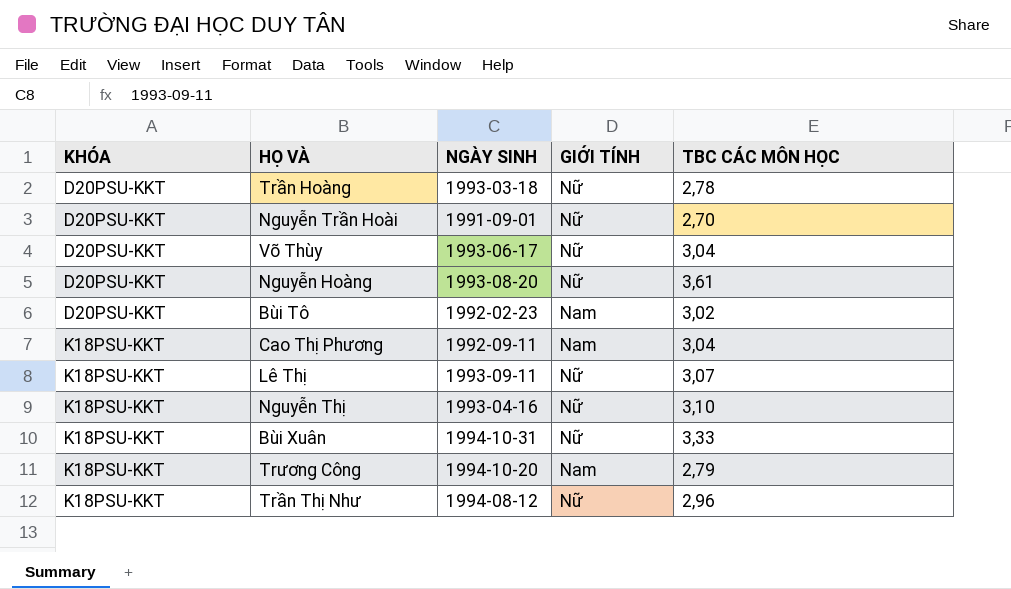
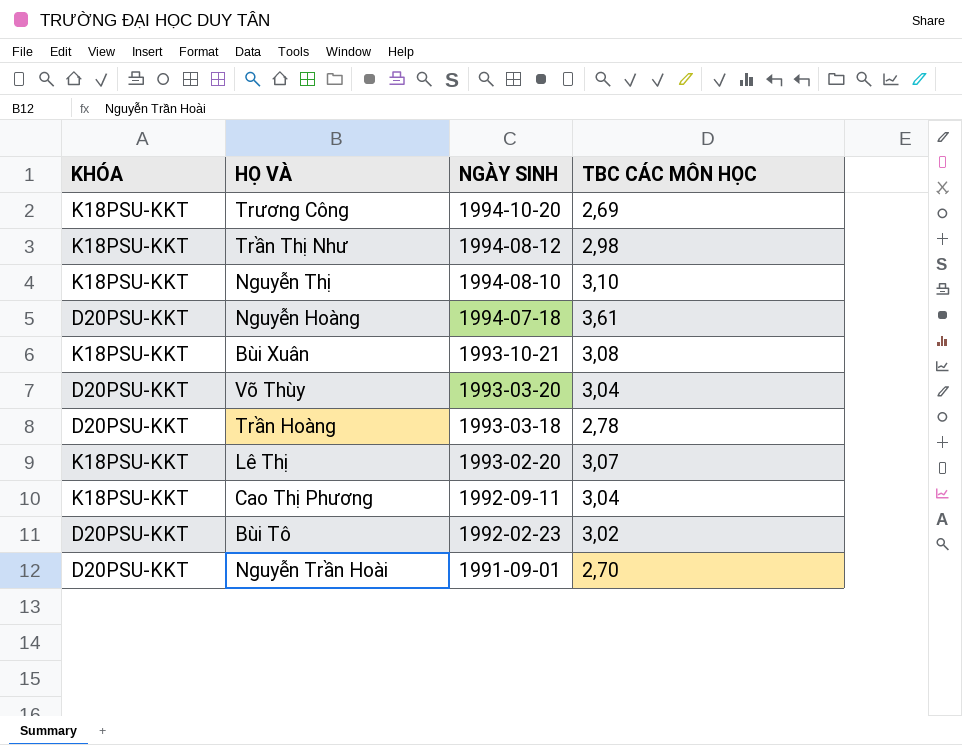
row order: KHÓA ascending -> NGÀY SINH descending
column GIỚI TÍNH | position: 4 -> none
Trương Công | TBC CÁC MÔN HỌC: 2,79 -> 2,69
Trần Thị Như | TBC CÁC MÔN HỌC: 2,96 -> 2,98
Nguyễn Thị | NGÀY SINH: 1993-04-16 -> 1994-08-10
Nguyễn Hoàng | NGÀY SINH: 1993-08-20 -> 1994-07-18
Bùi Xuân | NGÀY SINH: 1994-10-31 -> 1993-10-21
Bùi Xuân | TBC CÁC MÔN HỌC: 3,33 -> 3,08
Võ Thùy | NGÀY SINH: 1993-06-17 -> 1993-03-20
Lê Thị | NGÀY SINH: 1993-09-11 -> 1993-02-20

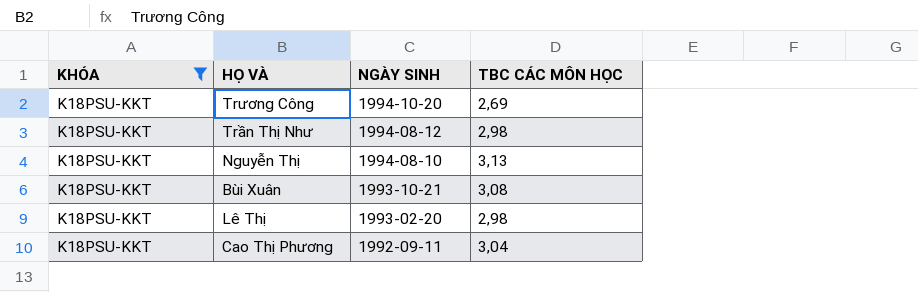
filter: none -> KHÓA = K18PSU-KKT
Nguyễn Thị | TBC CÁC MÔN HỌC: 3,10 -> 3,13
Lê Thị | TBC CÁC MÔN HỌC: 3,07 -> 2,98

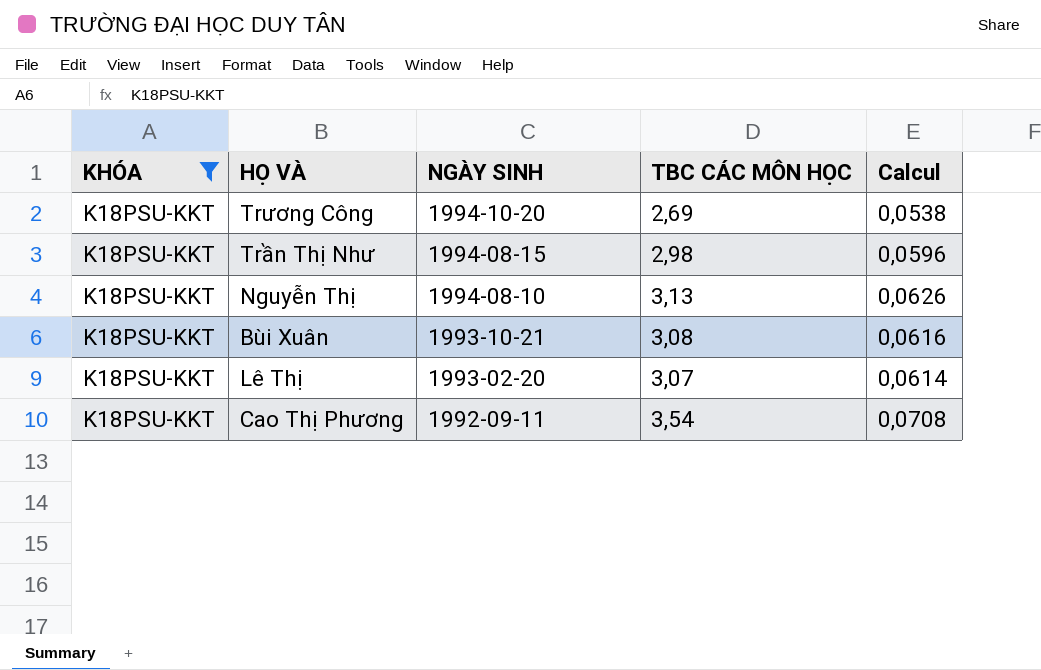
column Calcul | formula: none -> [TBC CÁC MÔN HỌC] * 0,02
Trần Thị Như | NGÀY SINH: 1994-08-12 -> 1994-08-15
Lê Thị | TBC CÁC MÔN HỌC: 2,98 -> 3,07
Cao Thị Phương | TBC CÁC MÔN HỌC: 3,04 -> 3,54

